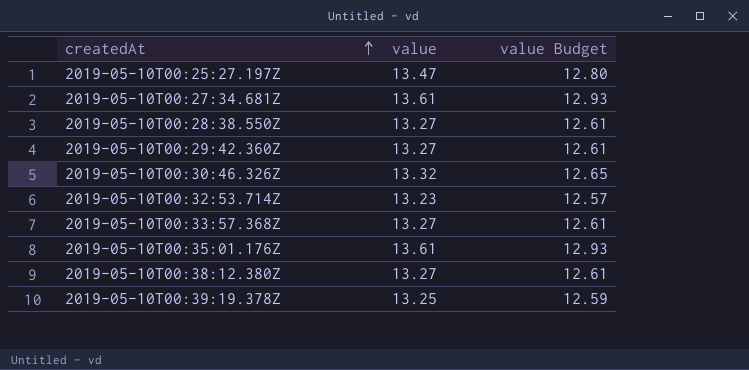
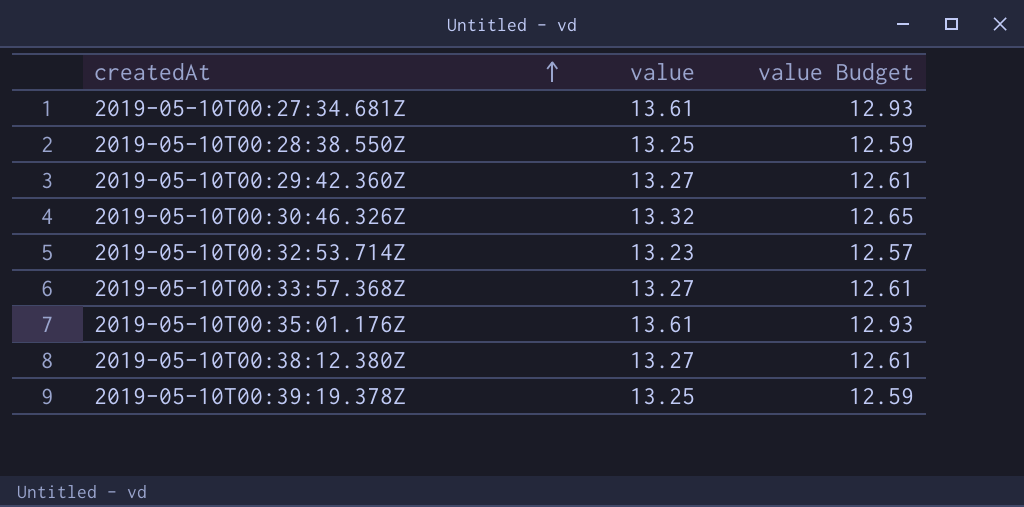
row 2019-05-10T00:25:27.197Z: 13.47 | 12.80 -> none
2019-05-10T00:28:38.550Z | value: 13.27 -> 13.25
2019-05-10T00:28:38.550Z | value Budget: 12.61 -> 12.59

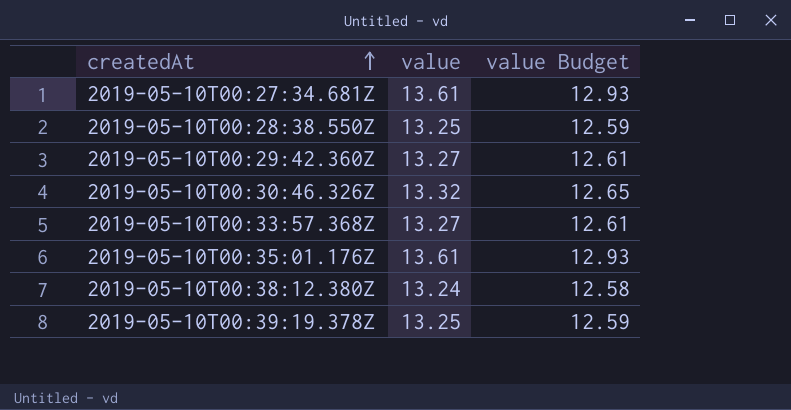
row 2019-05-10T00:32:53.714Z: 13.23 | 12.57 -> none
2019-05-10T00:38:12.380Z | value: 13.27 -> 13.24
2019-05-10T00:38:12.380Z | value Budget: 12.61 -> 12.58

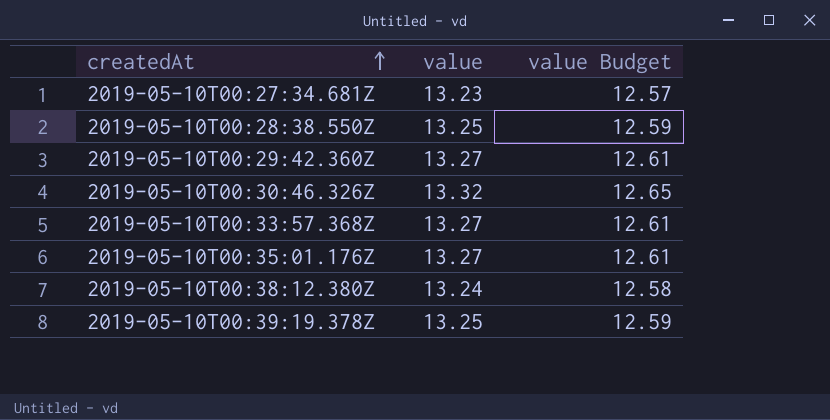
2019-05-10T00:27:34.681Z | value: 13.61 -> 13.23
2019-05-10T00:27:34.681Z | value Budget: 12.93 -> 12.57
2019-05-10T00:35:01.176Z | value: 13.61 -> 13.27
2019-05-10T00:35:01.176Z | value Budget: 12.93 -> 12.61

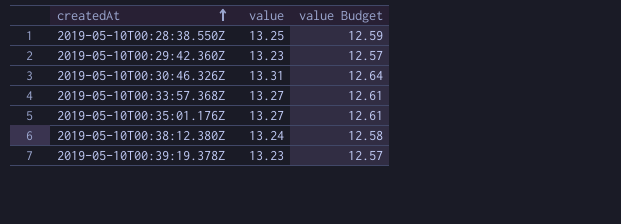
row 2019-05-10T00:27:34.681Z: 13.23 | 12.57 -> none
2019-05-10T00:29:42.360Z | value: 13.27 -> 13.23
2019-05-10T00:29:42.360Z | value Budget: 12.61 -> 12.57
2019-05-10T00:30:46.326Z | value: 13.32 -> 13.31
2019-05-10T00:30:46.326Z | value Budget: 12.65 -> 12.64
2019-05-10T00:39:19.378Z | value: 13.25 -> 13.23
2019-05-10T00:39:19.378Z | value Budget: 12.59 -> 12.57

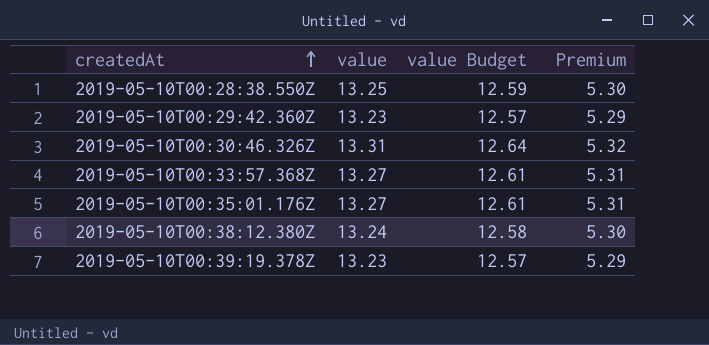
column Premium | formula: none -> [value] * 0.4

